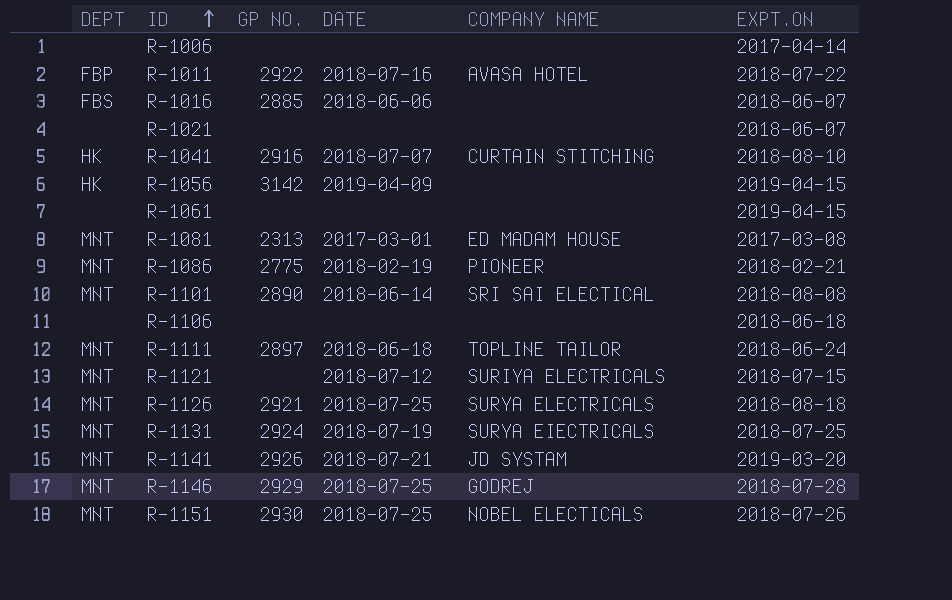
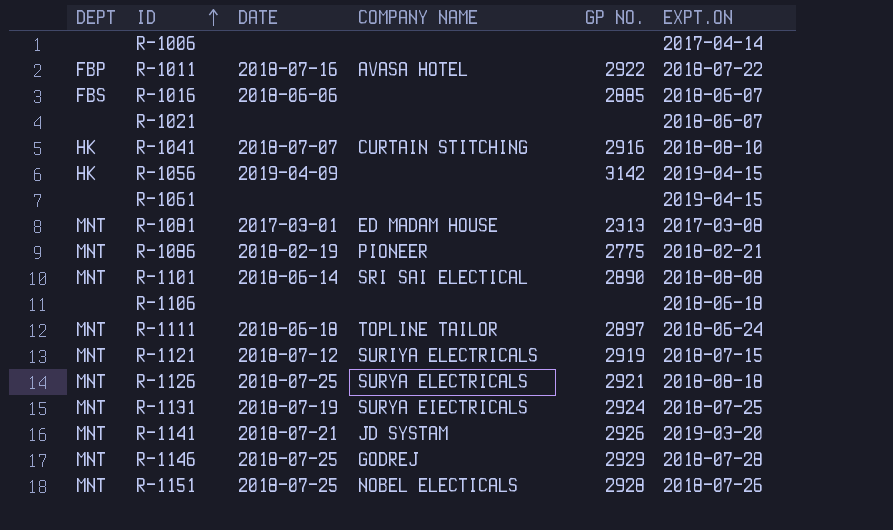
column GP NO. | position: 3 -> 5
R-1121 | GP NO.: none -> 2919
R-1151 | GP NO.: 2930 -> 2928

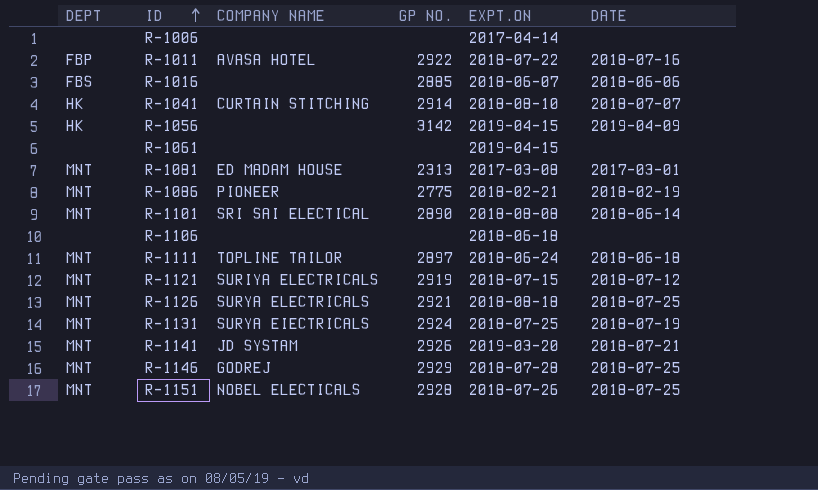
column DATE | position: 3 -> 6
row R-1021: none | none | none | none | 2018-06-07 -> none
R-1041 | GP NO.: 2916 -> 2914

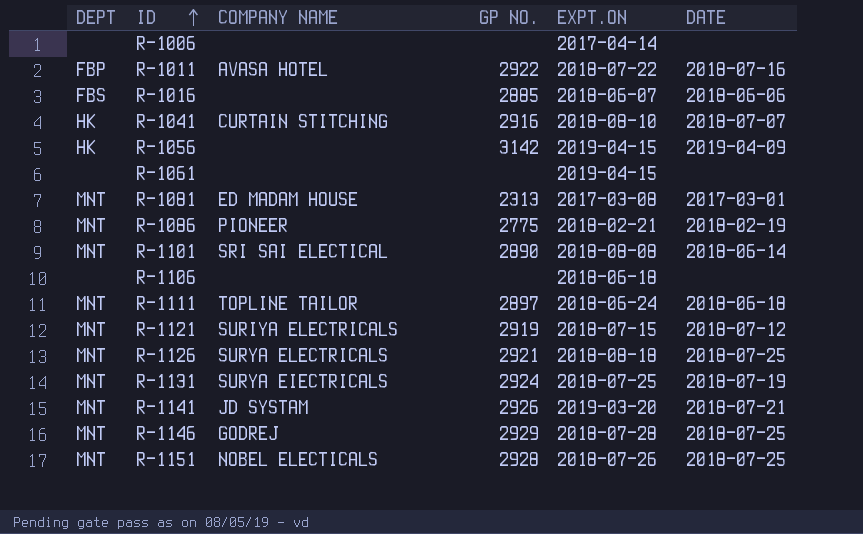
R-1041 | GP NO.: 2914 -> 2916

